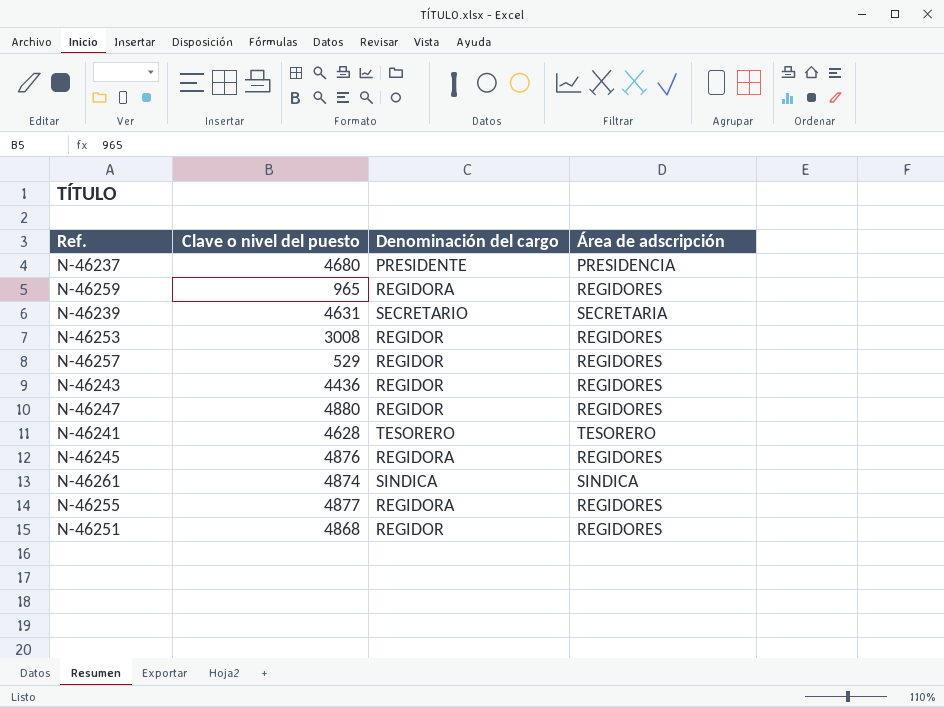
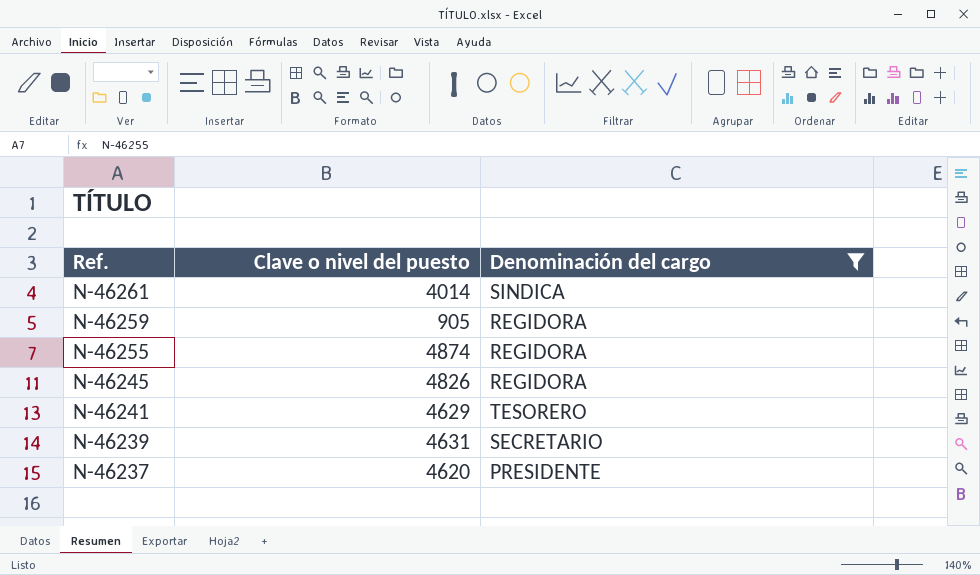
filter: none -> Denominación del cargo != REGIDOR
row order: none -> Ref. descending
column Área de adscripción | position: 4 -> none
N-46261 | Clave o nivel del puesto: 4874 -> 4014
N-46259 | Clave o nivel del puesto: 965 -> 905
N-46255 | Clave o nivel del puesto: 4877 -> 4874
N-46245 | Clave o nivel del puesto: 4876 -> 4826
N-46241 | Clave o nivel del puesto: 4628 -> 4629
N-46237 | Clave o nivel del puesto: 4680 -> 4620

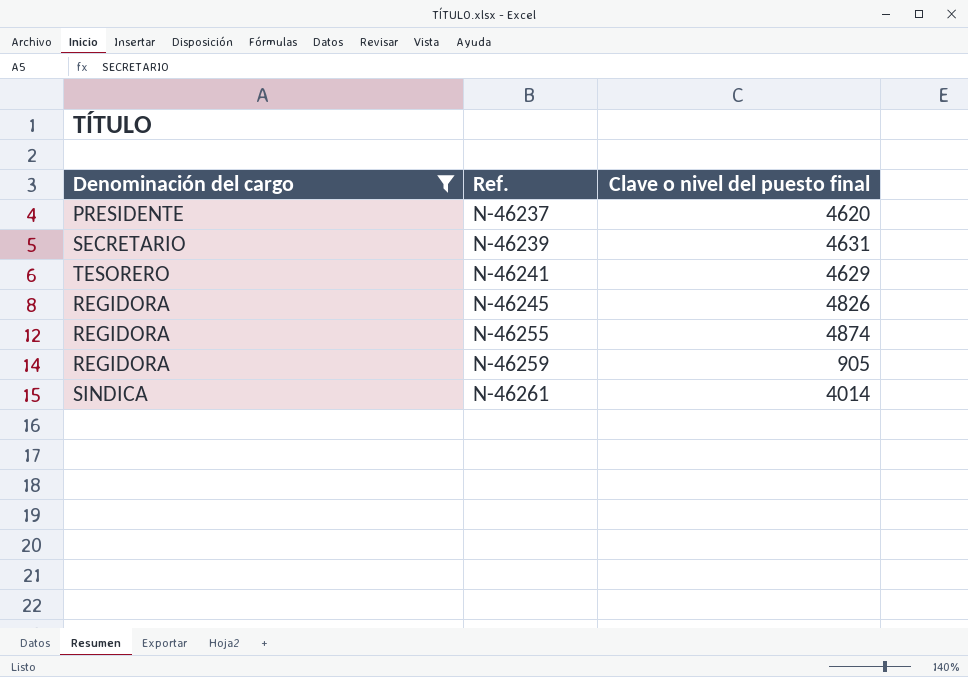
row order: Ref. descending -> Ref. ascending
column Denominación del cargo | position: 3 -> 1
column name: Clave o nivel del puesto -> Clave o nivel del puesto final

